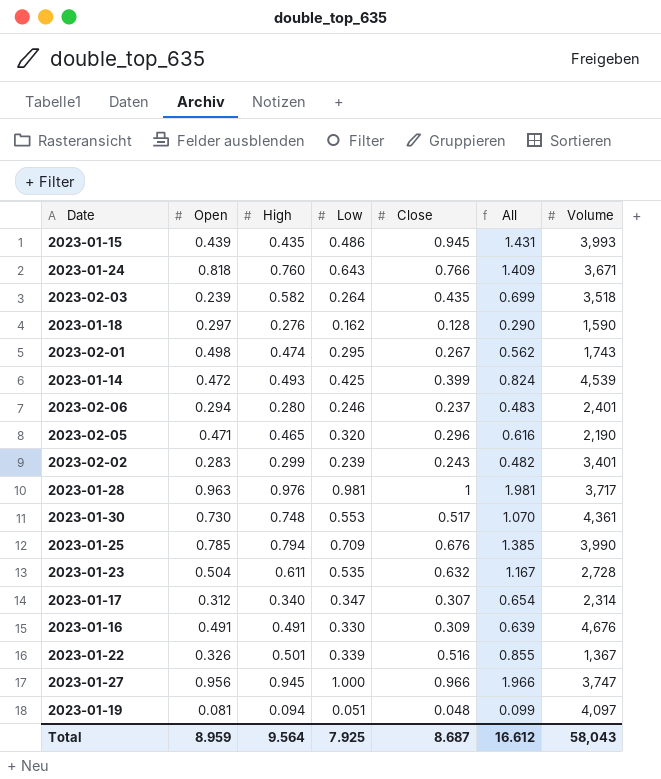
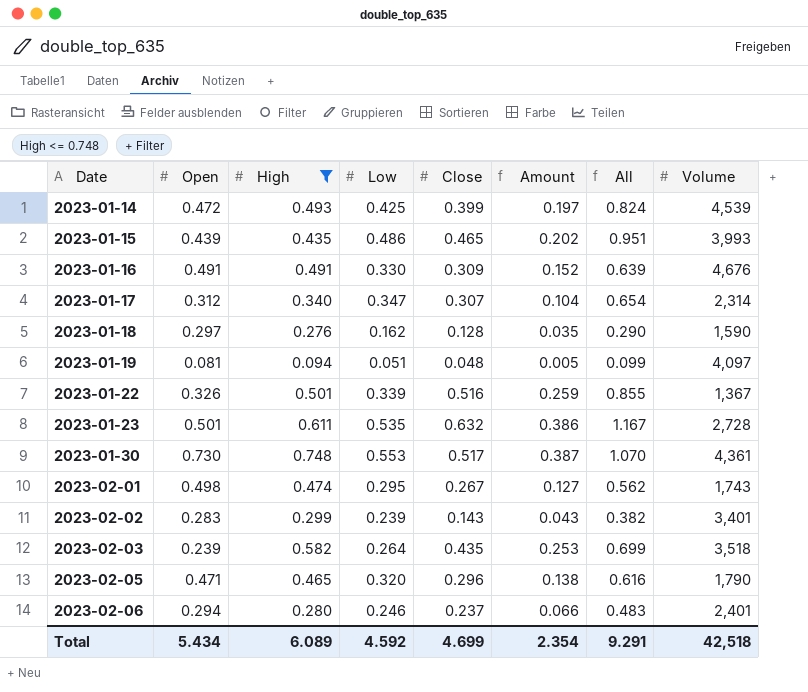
filter: none -> High <= 0.748
row order: none -> Date ascending
column Amount | formula: none -> [High] * [Close]
2023-01-15 | Close: 0.945 -> 0.465
2023-01-15 | All: 1.431 -> 0.951
2023-01-23 | Open: 0.504 -> 0.501
2023-02-02 | Close: 0.243 -> 0.143
2023-02-02 | All: 0.482 -> 0.382
2023-02-05 | Volume: 2,190 -> 1,790
Total | Open: 8.959 -> 5.434
Total | High: 9.564 -> 6.089
Total | Low: 7.925 -> 4.592
Total | Close: 8.687 -> 4.699
Total | All: 16.612 -> 9.291
Total | Volume: 58,043 -> 42,518

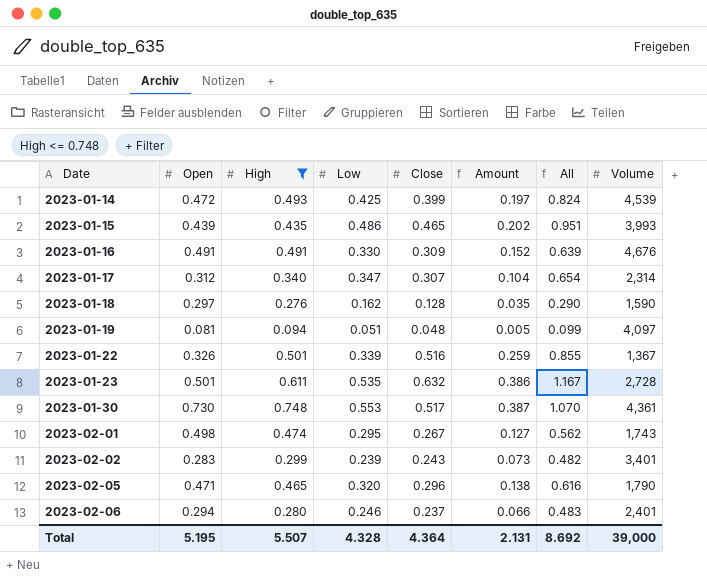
row 2023-02-03: 0.239 | 0.582 | 0.264 | 0.435 | 0.253 | 0.699 | 3,518 -> none
2023-02-02 | Close: 0.143 -> 0.243
2023-02-02 | Amount: 0.043 -> 0.073
2023-02-02 | All: 0.382 -> 0.482
Total | Open: 5.434 -> 5.195
Total | High: 6.089 -> 5.507
Total | Low: 4.592 -> 4.328
Total | Close: 4.699 -> 4.364
Total | Amount: 2.354 -> 2.131
Total | All: 9.291 -> 8.692
Total | Volume: 42,518 -> 39,000

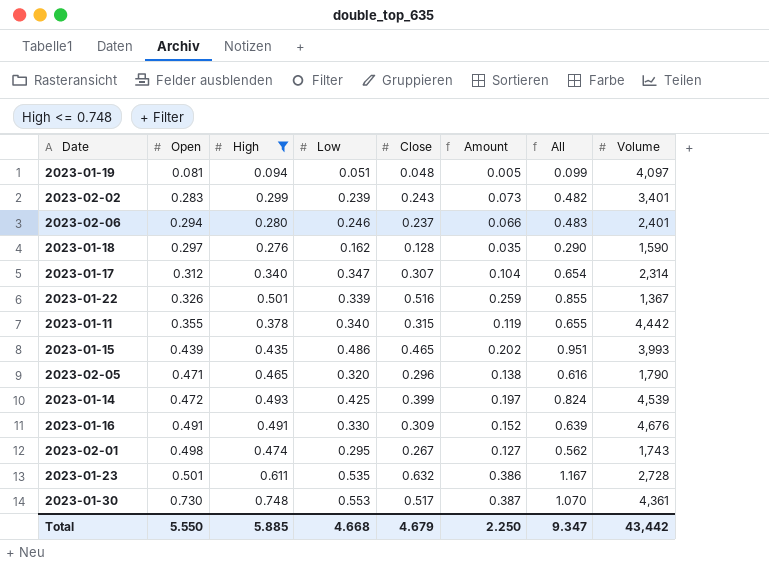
row order: Date ascending -> Open ascending
row 2023-01-11: none -> 0.355 | 0.378 | 0.340 | 0.315 | 0.119 | 0.655 | 4,442
Total | Open: 5.195 -> 5.550
Total | High: 5.507 -> 5.885
Total | Low: 4.328 -> 4.668
Total | Close: 4.364 -> 4.679
Total | Amount: 2.131 -> 2.250
Total | All: 8.692 -> 9.347
Total | Volume: 39,000 -> 43,442

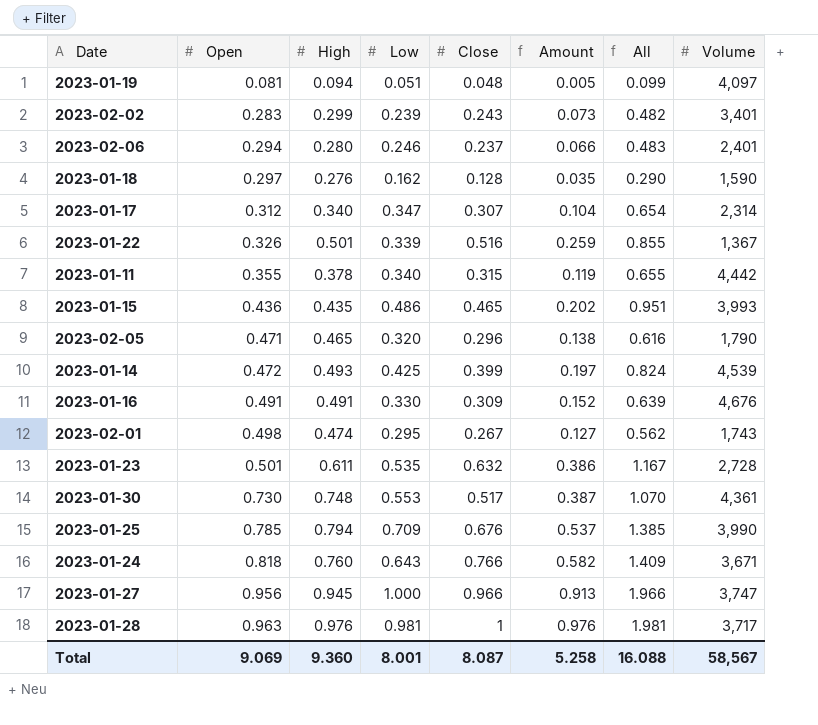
filter: High <= 0.748 -> none
2023-01-15 | Open: 0.439 -> 0.436
Total | Open: 5.550 -> 9.069
Total | High: 5.885 -> 9.360
Total | Low: 4.668 -> 8.001
Total | Close: 4.679 -> 8.087
Total | Amount: 2.250 -> 5.258
Total | All: 9.347 -> 16.088
Total | Volume: 43,442 -> 58,567

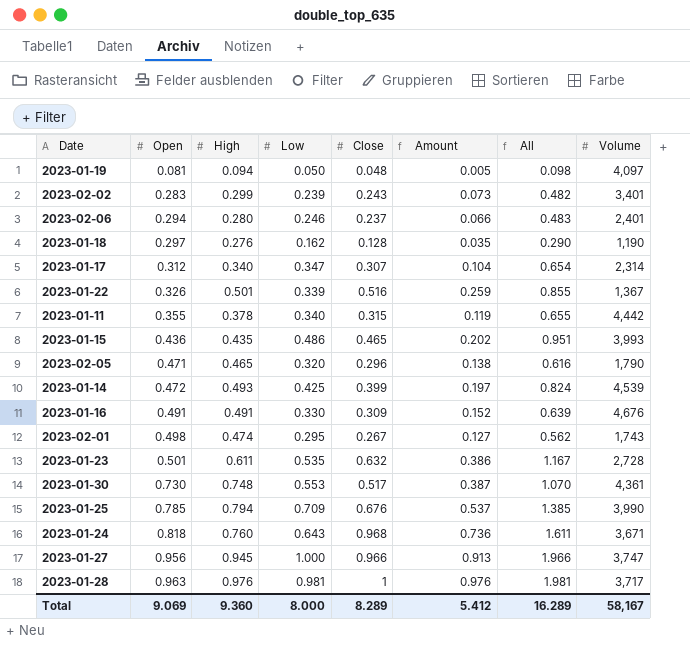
2023-01-19 | Low: 0.051 -> 0.050
2023-01-19 | All: 0.099 -> 0.098
2023-01-18 | Volume: 1,590 -> 1,190
2023-01-24 | Close: 0.766 -> 0.968
2023-01-24 | Amount: 0.582 -> 0.736
2023-01-24 | All: 1.409 -> 1.611
Total | Low: 8.001 -> 8.000
Total | Close: 8.087 -> 8.289
Total | Amount: 5.258 -> 5.412
Total | All: 16.088 -> 16.289
Total | Volume: 58,567 -> 58,167

